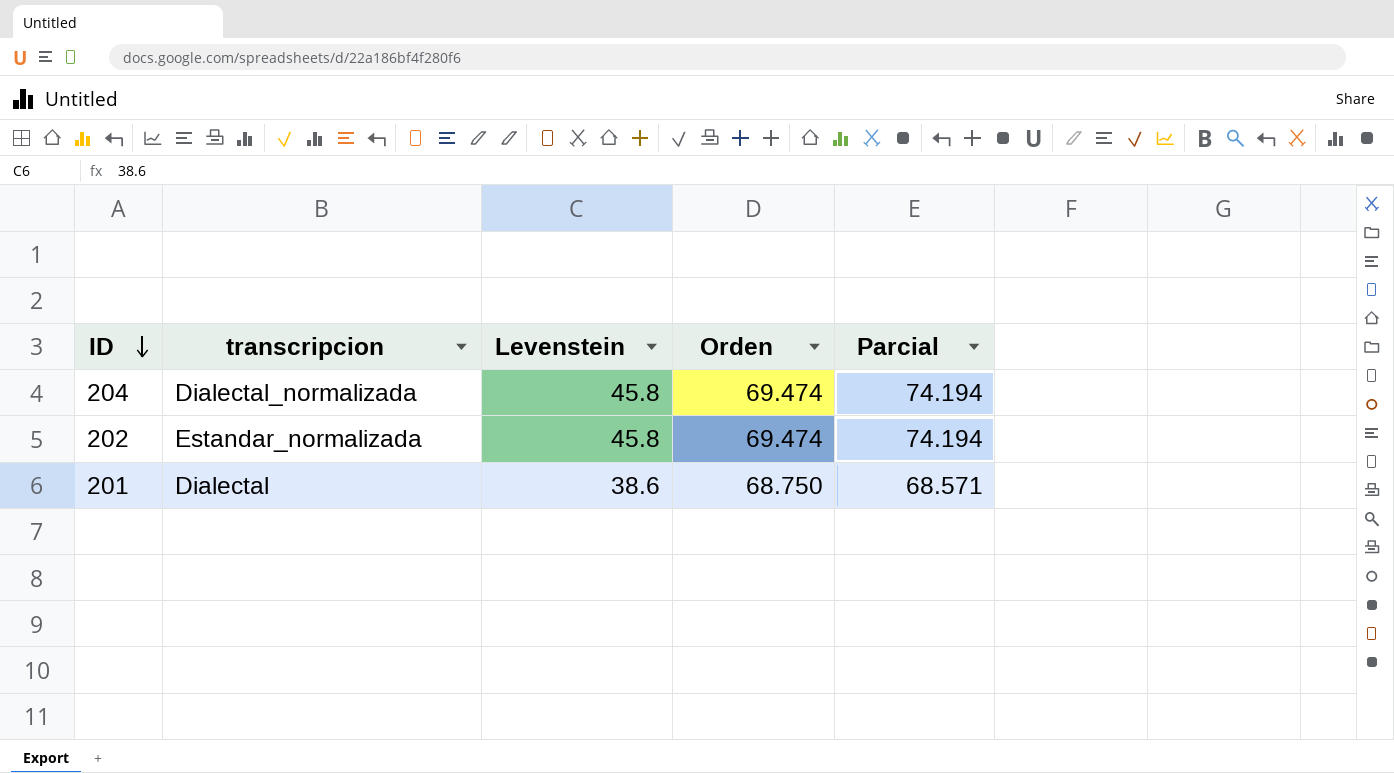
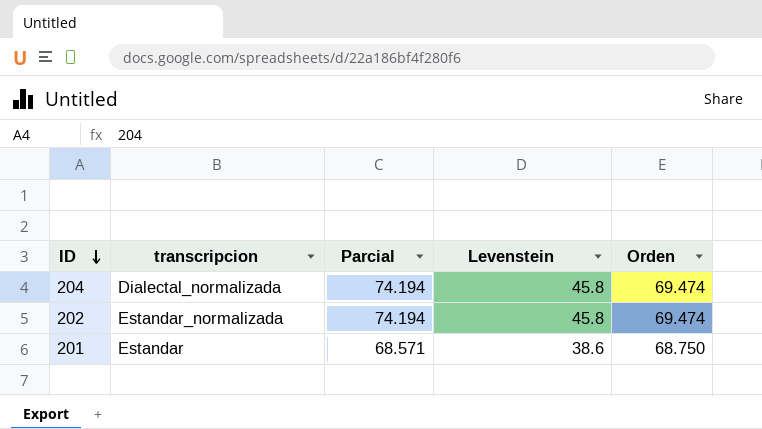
column Parcial | position: 5 -> 3
201 | transcripcion: Dialectal -> Estandar

